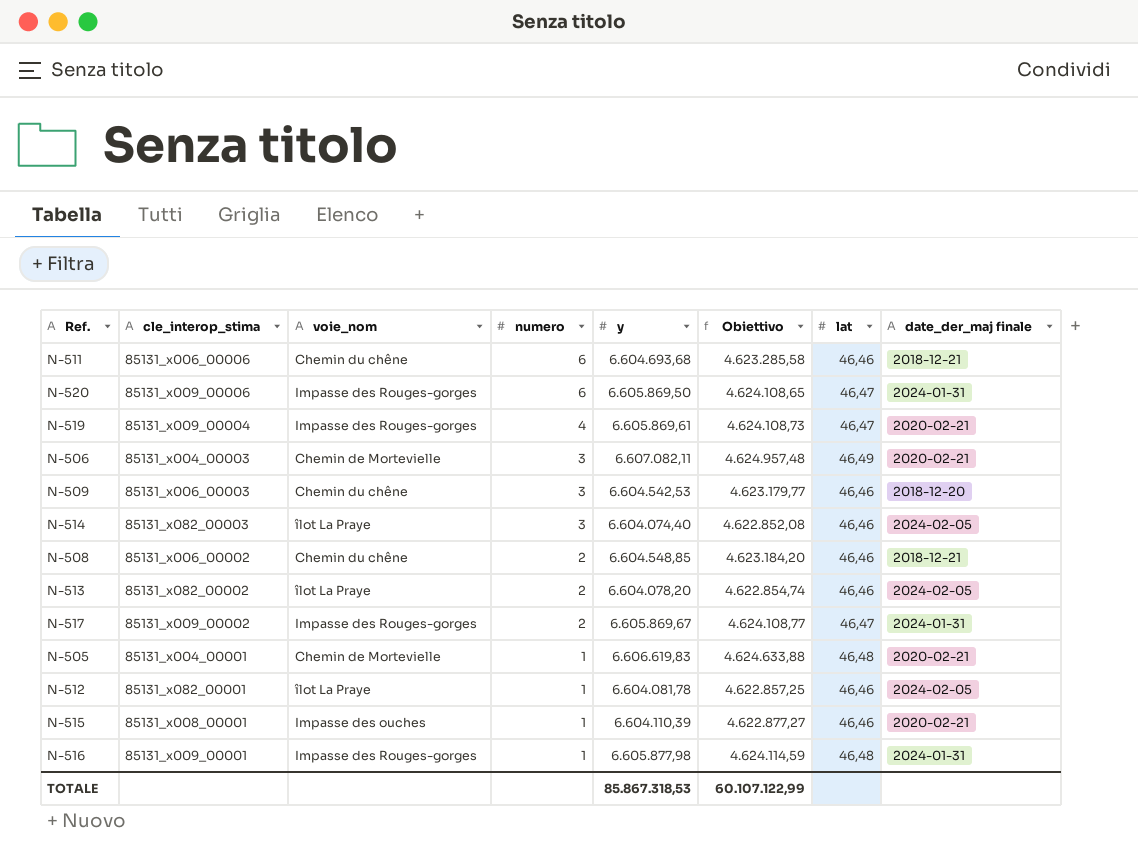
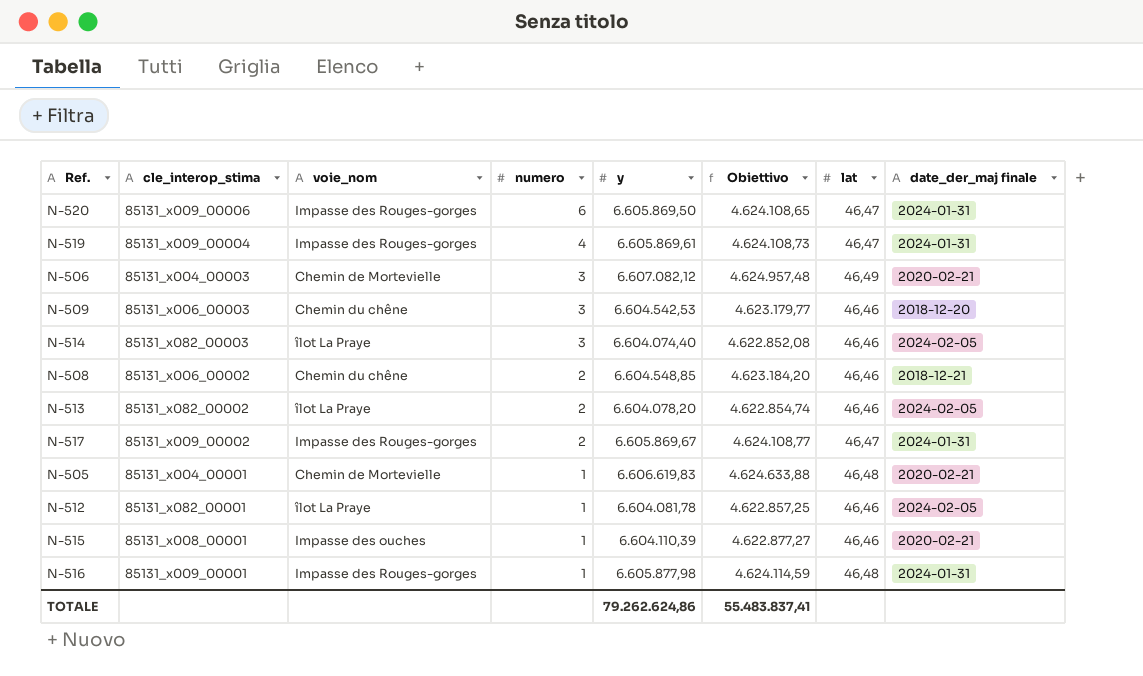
row N-511: 85131_x006_00006 | Chemin du chêne | 6 | 6.604.693,68 | 4.623.285,58 | 46,46 | 2018-12-21 -> none
N-519 | date_der_maj finale: 2020-02-21 -> 2024-01-31
N-506 | y: 6.607.082,11 -> 6.607.082,12
TOTALE | y: 85.867.318,53 -> 79.262.624,86
TOTALE | Obiettivo: 60.107.122,99 -> 55.483.837,41

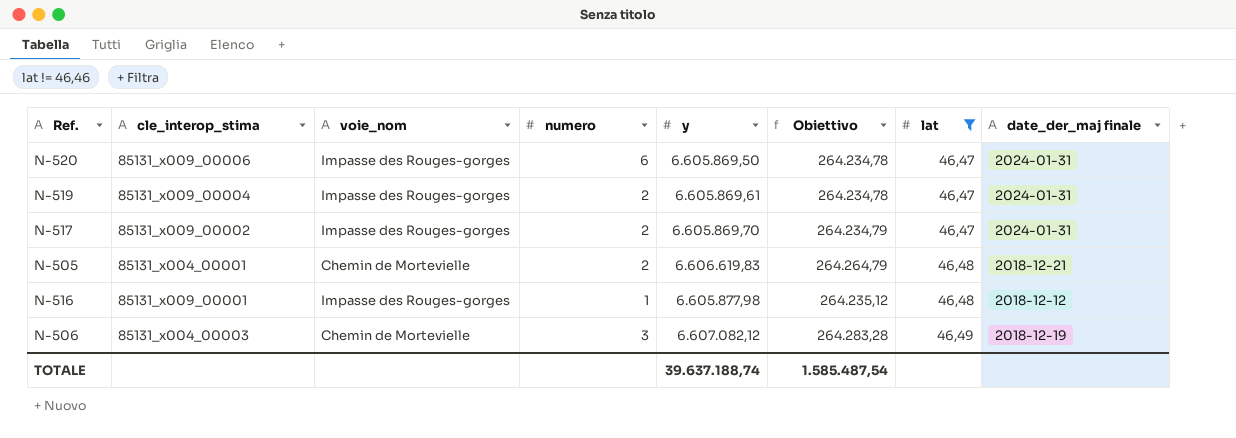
filter: none -> lat != 46,46
row order: numero descending -> lat ascending
column Obiettivo | formula: [y] * 0,7 -> [y] * 0,04
N-519 | numero: 4 -> 2
N-517 | y: 6.605.869,67 -> 6.605.869,70
N-505 | numero: 1 -> 2
N-505 | date_der_maj finale: 2020-02-21 -> 2018-12-21
N-516 | date_der_maj finale: 2024-01-31 -> 2018-12-12
N-506 | date_der_maj finale: 2020-02-21 -> 2018-12-19
TOTALE | y: 79.262.624,86 -> 39.637.188,74
TOTALE | Obiettivo: 55.483.837,41 -> 1.585.487,54

